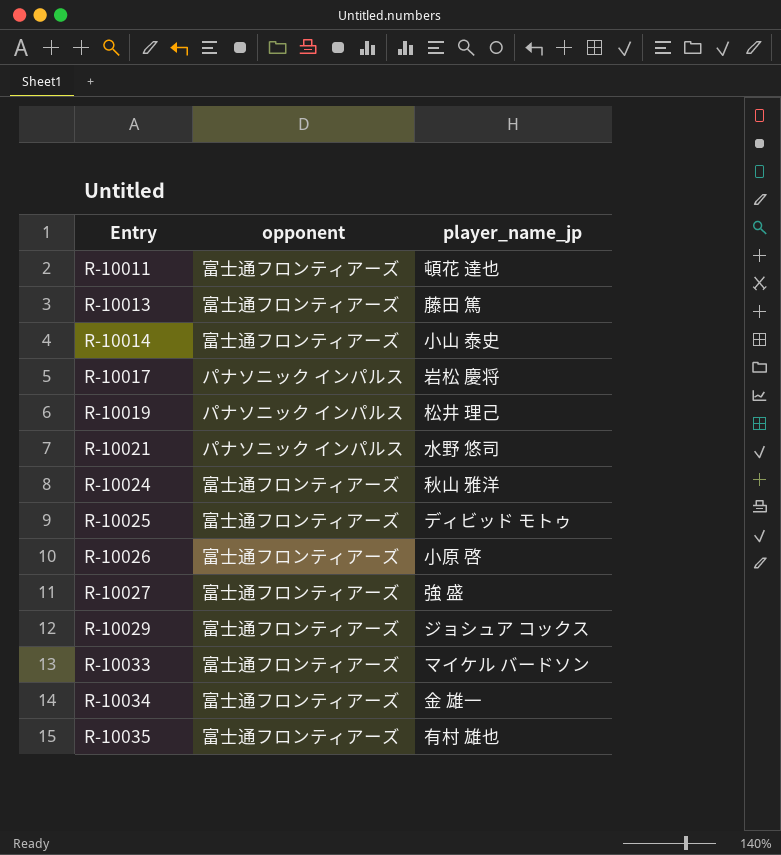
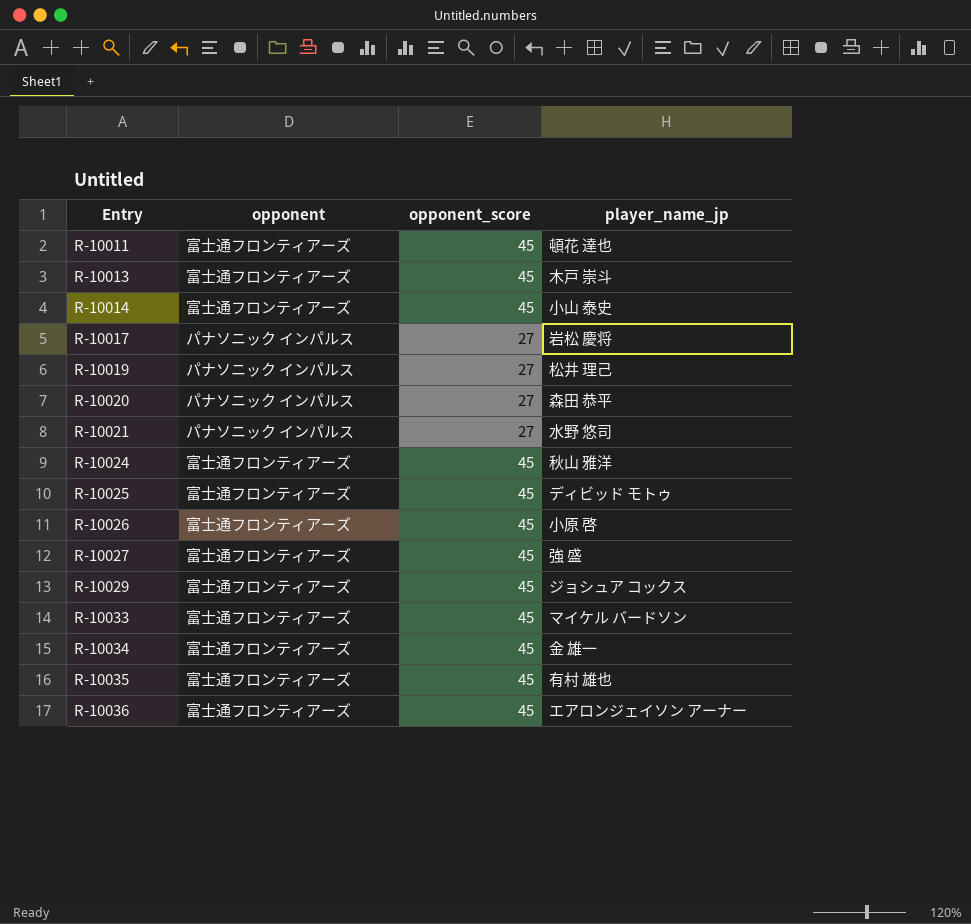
column opponent_score | position: none -> 3
R-10013 | player_name_jp: 藤田 篤 -> 木戸 崇斗
row R-10020: none -> パナソニック インパルス | 27 | 森田 恭平
row R-10036: none -> 富士通フロンティアーズ | 45 | エアロンジェイソン アーナー

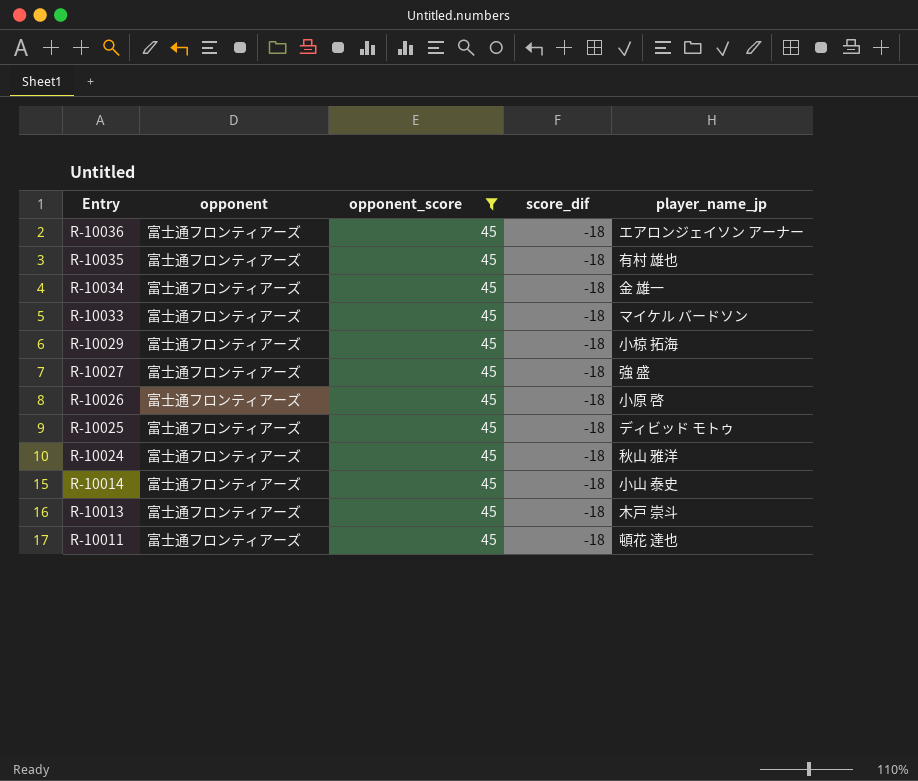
filter: none -> opponent_score = 45
row order: Entry ascending -> Entry descending
column score_dif | position: none -> 4
R-10029 | player_name_jp: ジョシュア コックス -> 小椋 拓海

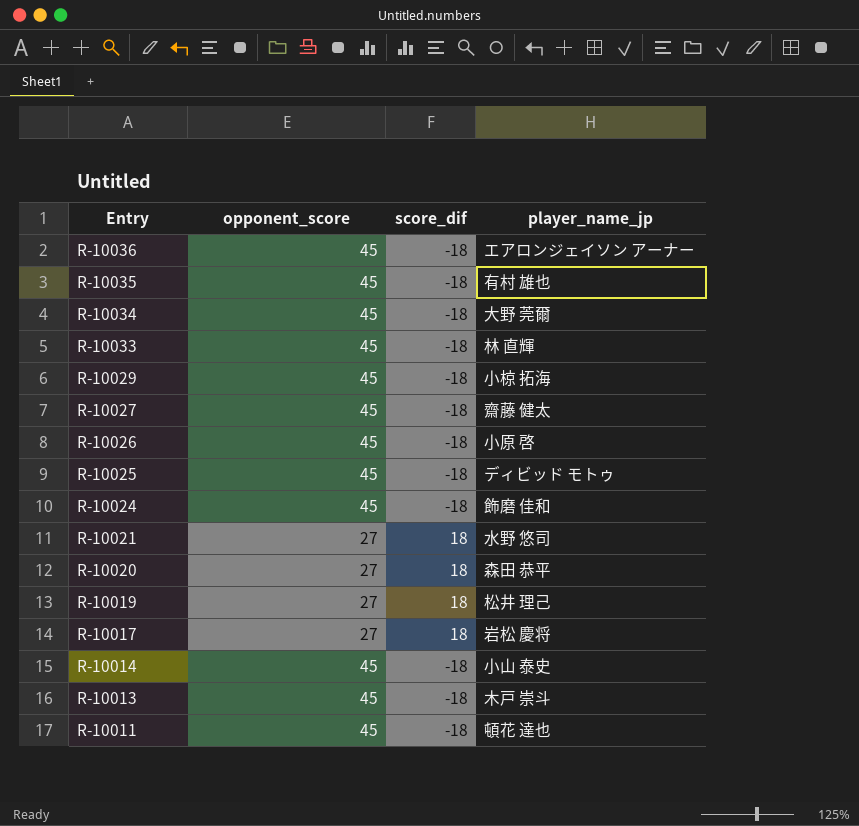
filter: opponent_score = 45 -> none
column opponent | position: 2 -> none
R-10034 | player_name_jp: 金 雄一 -> 大野 莞爾
R-10033 | player_name_jp: マイケル バードソン -> 林 直輝
R-10027 | player_name_jp: 強 盛 -> 齋藤 健太
R-10024 | player_name_jp: 秋山 雅洋 -> 飾磨 佳和

